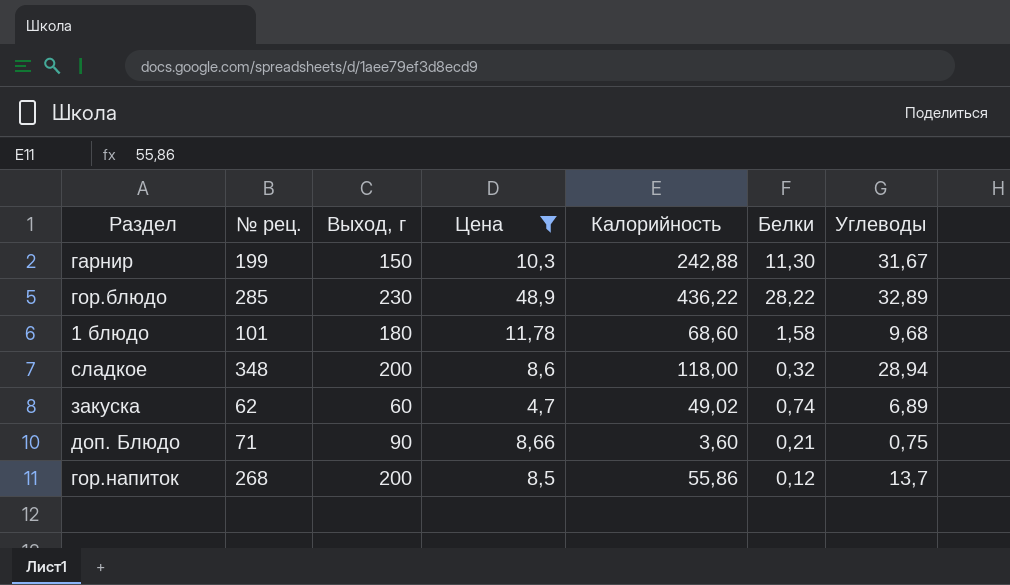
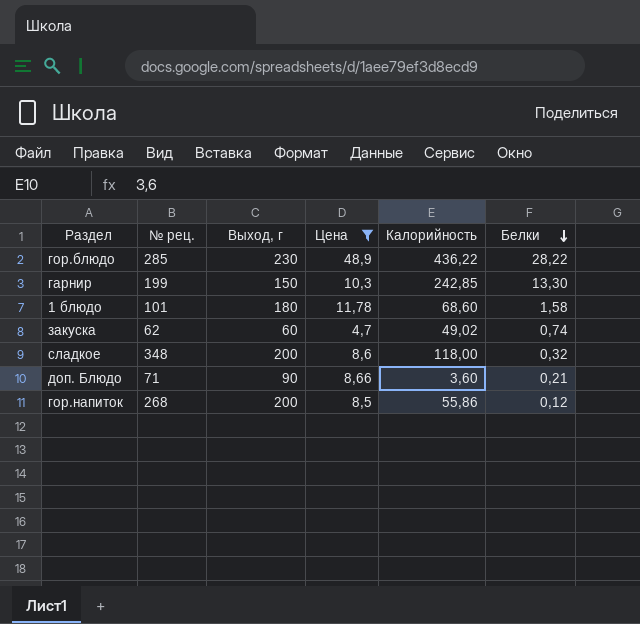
row order: none -> Белки descending
column Углеводы | position: 7 -> none
гарнир | Калорийность: 242,88 -> 242,85
гарнир | Белки: 11,30 -> 13,30

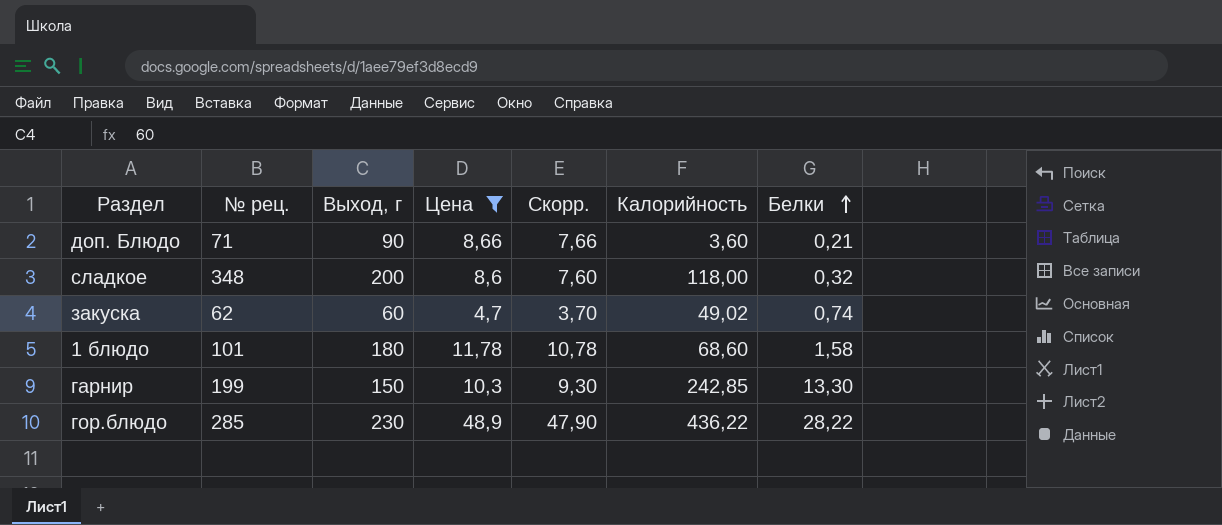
row order: Белки descending -> Белки ascending
column Скорр. | formula: none -> [Цена] - 1
row гор.напиток: 268 | 200 | 8,5 | 55,86 | 0,12 -> none

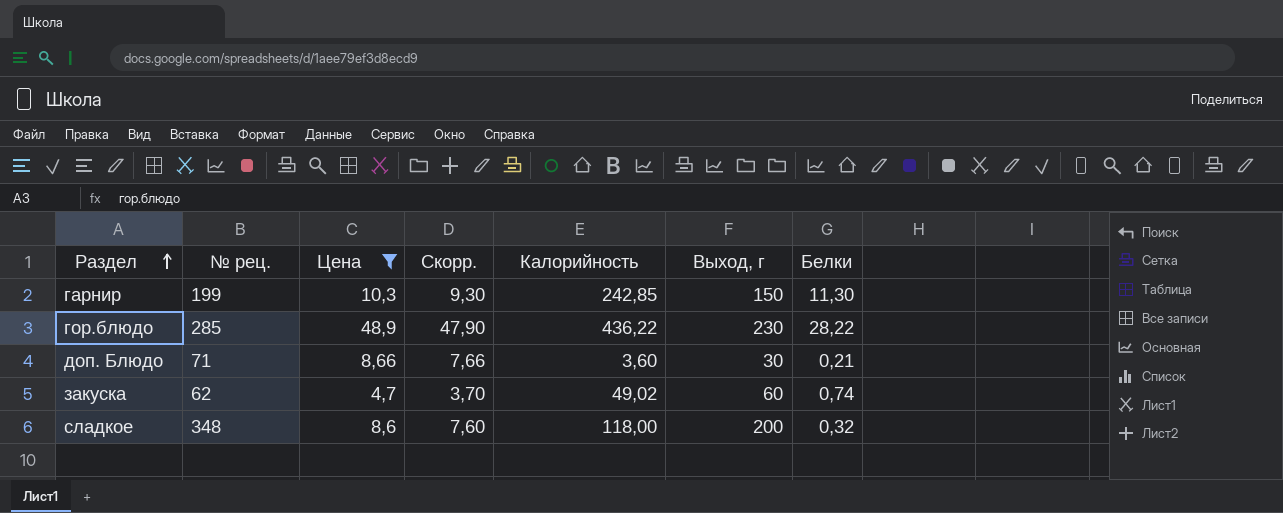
row order: Белки ascending -> Раздел ascending
column Выход, г | position: 3 -> 6
row 1 блюдо: 101 | 180 | 11,78 | 10,78 | 68,60 | 1,58 -> none
гарнир | Белки: 13,30 -> 11,30
доп. Блюдо | Выход, г: 90 -> 30

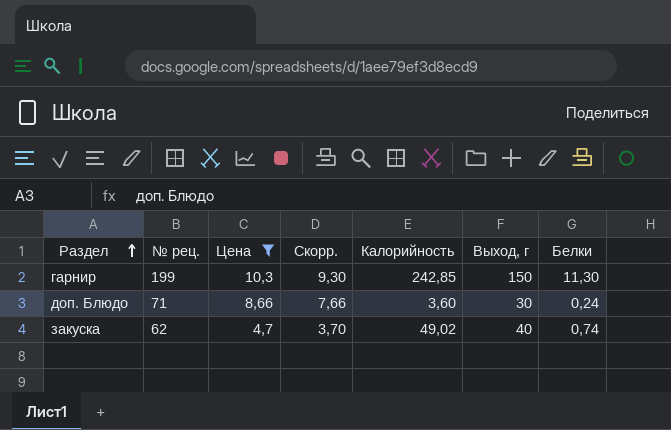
row гор.блюдо: 285 | 48,9 | 47,90 | 436,22 | 230 | 28,22 -> none
row сладкое: 348 | 8,6 | 7,60 | 118,00 | 200 | 0,32 -> none
доп. Блюдо | Белки: 0,21 -> 0,24
закуска | Выход, г: 60 -> 40

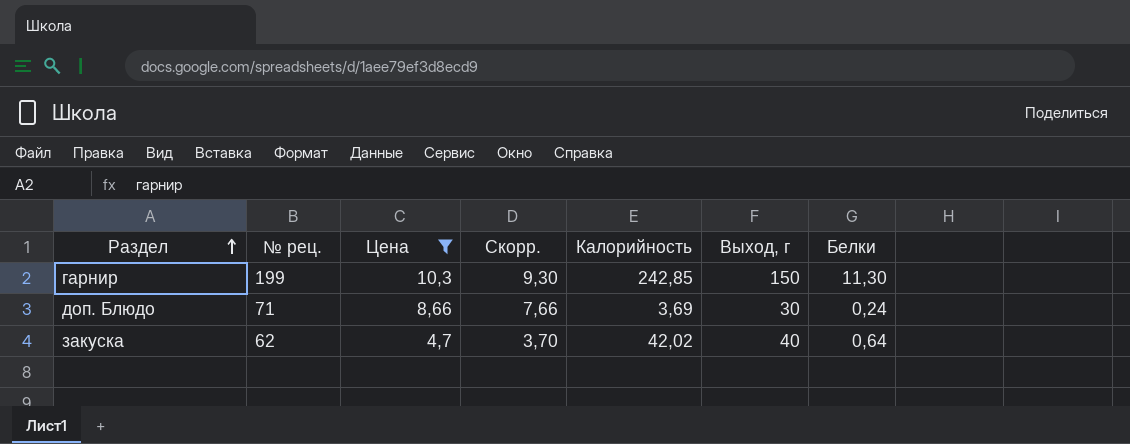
доп. Блюдо | Калорийность: 3,60 -> 3,69
закуска | Калорийность: 49,02 -> 42,02
закуска | Белки: 0,74 -> 0,64

